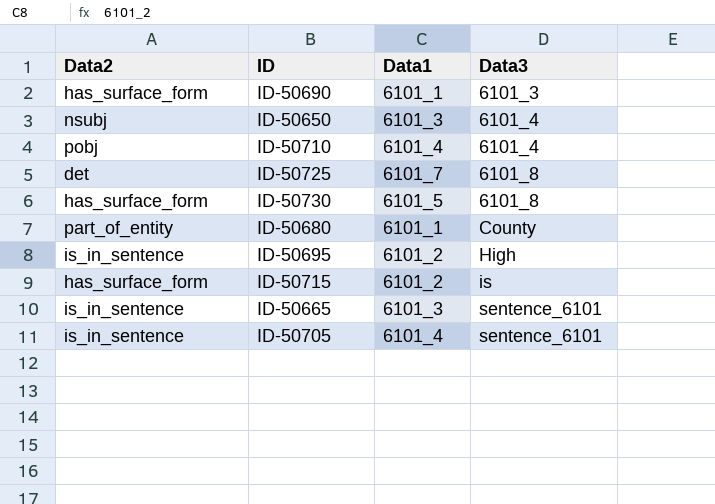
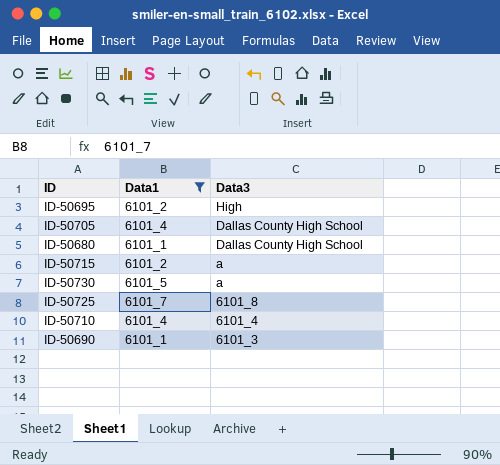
filter: none -> Data1 != 6101_3
row order: Data3 ascending -> Data3 descending
column Data2 | position: 1 -> none
ID-50705 | Data3: sentence_6101 -> Dallas County High School
ID-50680 | Data3: County -> Dallas County High School
ID-50715 | Data3: is -> a
ID-50730 | Data3: 6101_8 -> a

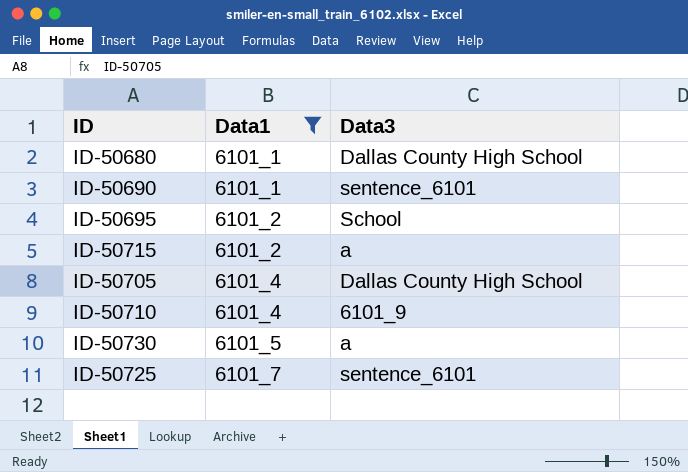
row order: Data3 descending -> Data1 ascending
ID-50690 | Data3: 6101_3 -> sentence_6101
ID-50695 | Data3: High -> School
ID-50710 | Data3: 6101_4 -> 6101_9
ID-50725 | Data3: 6101_8 -> sentence_6101

